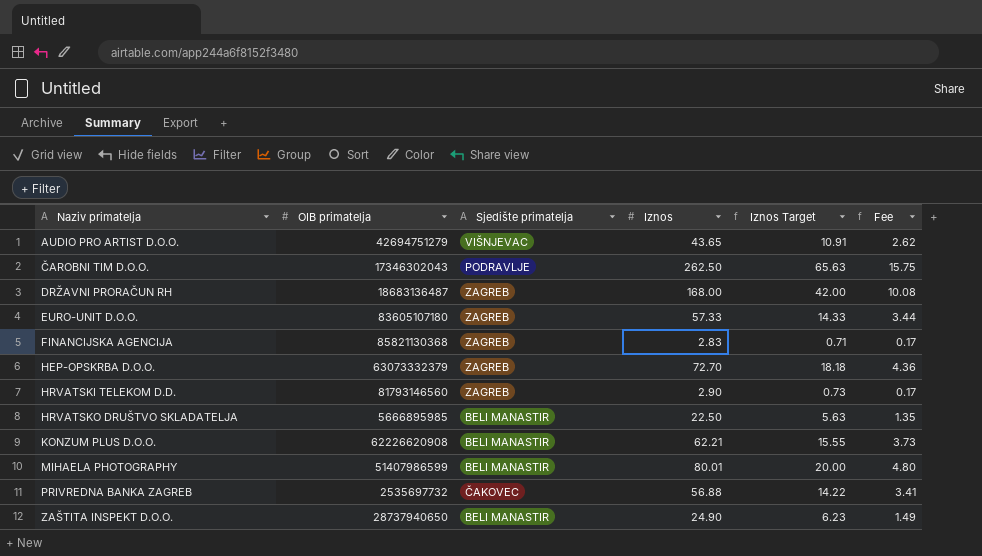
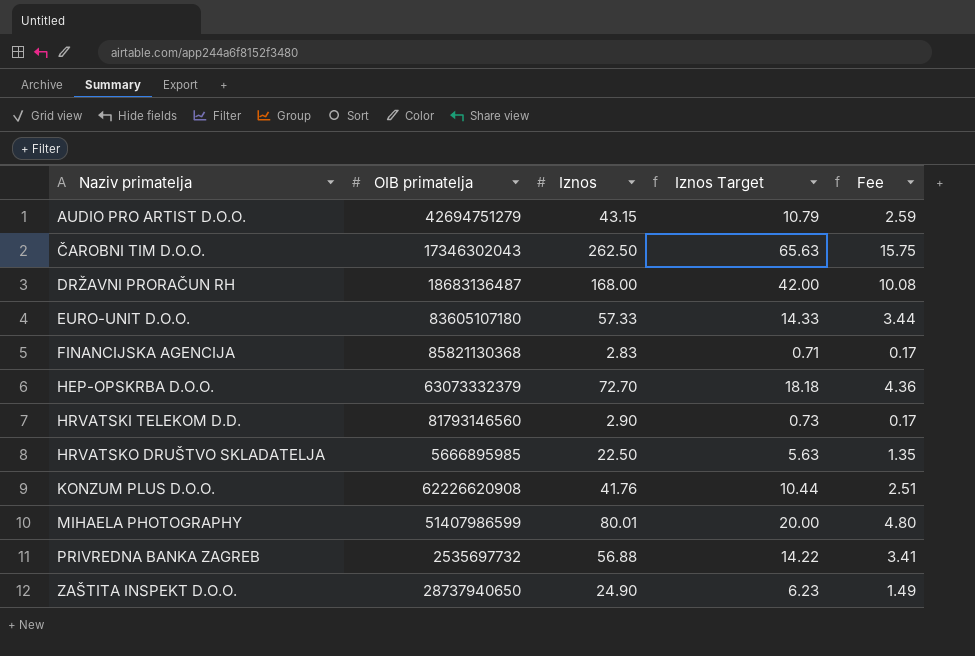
column Sjedište primatelja | position: 3 -> none
AUDIO PRO ARTIST D.O.O. | Iznos: 43.65 -> 43.15
AUDIO PRO ARTIST D.O.O. | Iznos Target: 10.91 -> 10.79
AUDIO PRO ARTIST D.O.O. | Fee: 2.62 -> 2.59
KONZUM PLUS D.O.O. | Iznos: 62.21 -> 41.76
KONZUM PLUS D.O.O. | Iznos Target: 15.55 -> 10.44
KONZUM PLUS D.O.O. | Fee: 3.73 -> 2.51

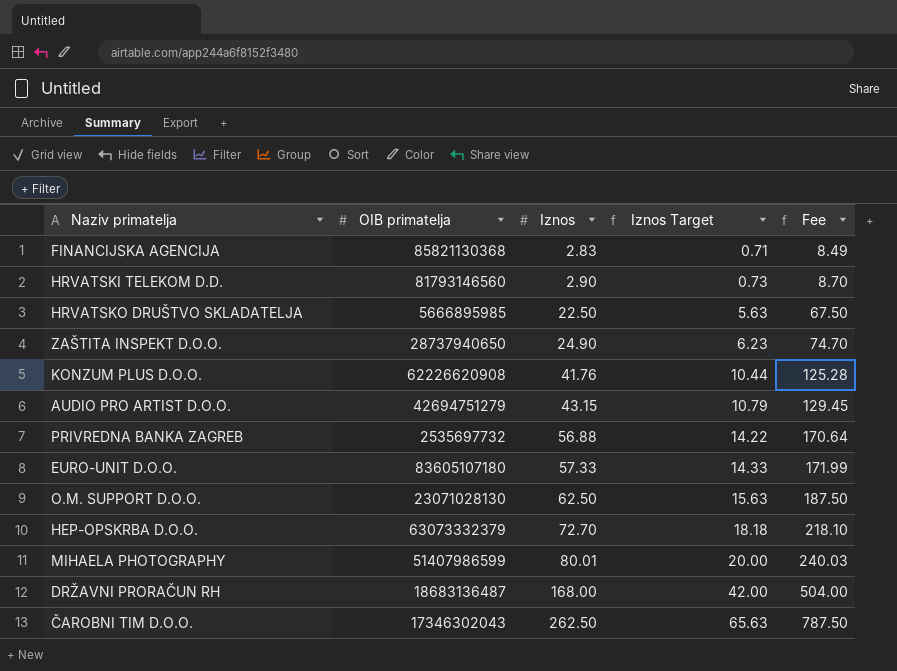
row order: Naziv primatelja ascending -> Iznos ascending
column Fee | formula: [Iznos] * 0.06 -> [Iznos] * 3
row O.M. SUPPORT D.O.O.: none -> 23071028130 | 62.50 | 15.63 | 187.50

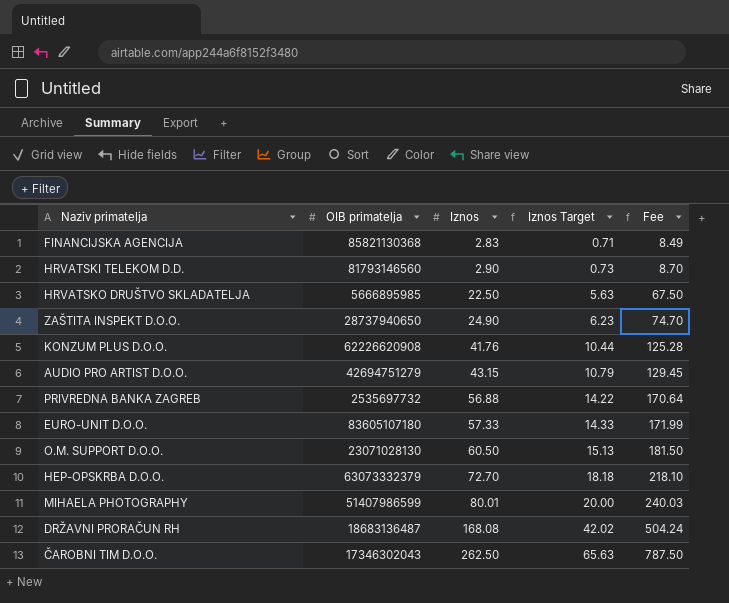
O.M. SUPPORT D.O.O. | Iznos: 62.50 -> 60.50
O.M. SUPPORT D.O.O. | Iznos Target: 15.63 -> 15.13
O.M. SUPPORT D.O.O. | Fee: 187.50 -> 181.50
DRŽAVNI PRORAČUN RH | Iznos: 168.00 -> 168.08
DRŽAVNI PRORAČUN RH | Iznos Target: 42.00 -> 42.02
DRŽAVNI PRORAČUN RH | Fee: 504.00 -> 504.24

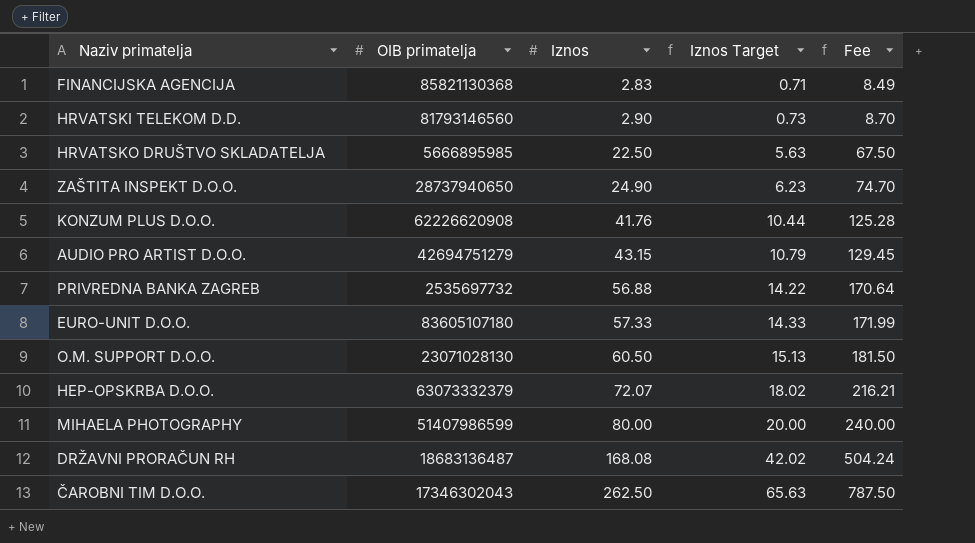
HEP-OPSKRBA D.O.O. | Iznos: 72.70 -> 72.07
HEP-OPSKRBA D.O.O. | Iznos Target: 18.18 -> 18.02
HEP-OPSKRBA D.O.O. | Fee: 218.10 -> 216.21
MIHAELA PHOTOGRAPHY | Iznos: 80.01 -> 80.00
MIHAELA PHOTOGRAPHY | Fee: 240.03 -> 240.00

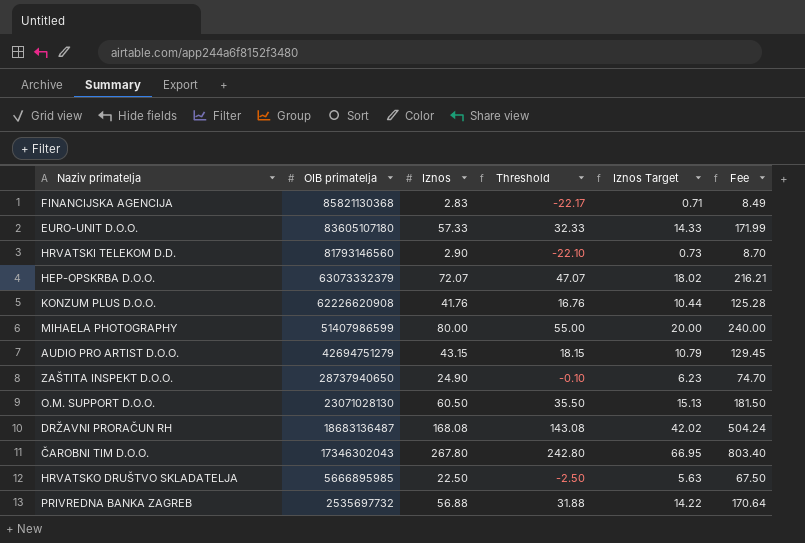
row order: Iznos ascending -> OIB primatelja descending
column Threshold | formula: none -> [Iznos] - 25
ČAROBNI TIM D.O.O. | Iznos: 262.50 -> 267.80
ČAROBNI TIM D.O.O. | Iznos Target: 65.63 -> 66.95
ČAROBNI TIM D.O.O. | Fee: 787.50 -> 803.40

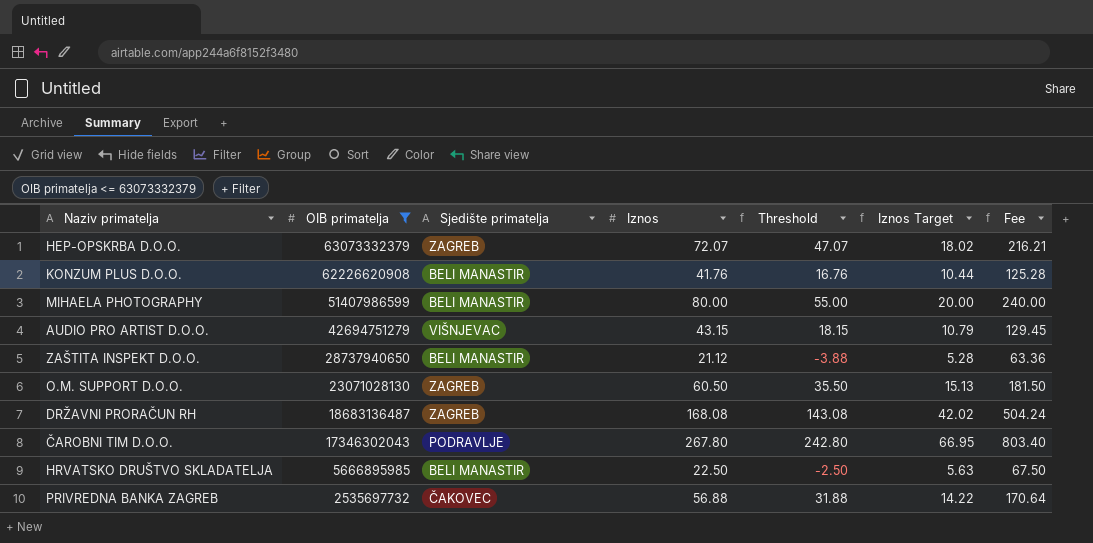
filter: none -> OIB primatelja <= 63073332379
column Sjedište primatelja | position: none -> 3
ZAŠTITA INSPEKT D.O.O. | Iznos: 24.90 -> 21.12
ZAŠTITA INSPEKT D.O.O. | Threshold: -0.10 -> -3.88
ZAŠTITA INSPEKT D.O.O. | Iznos Target: 6.23 -> 5.28
ZAŠTITA INSPEKT D.O.O. | Fee: 74.70 -> 63.36

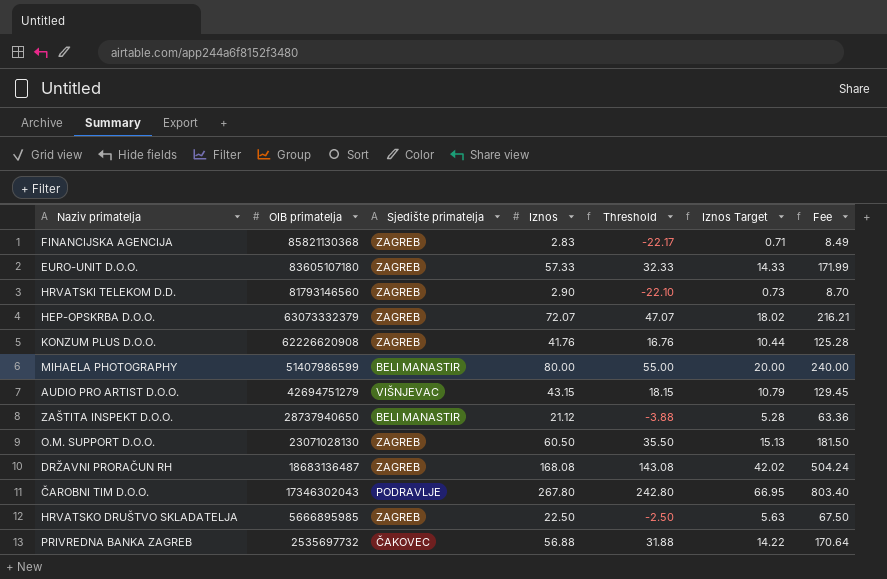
filter: OIB primatelja <= 63073332379 -> none
KONZUM PLUS D.O.O. | Sjedište primatelja: BELI MANASTIR -> ZAGREB
HRVATSKO DRUŠTVO SKLADATELJA | Sjedište primatelja: BELI MANASTIR -> ZAGREB

